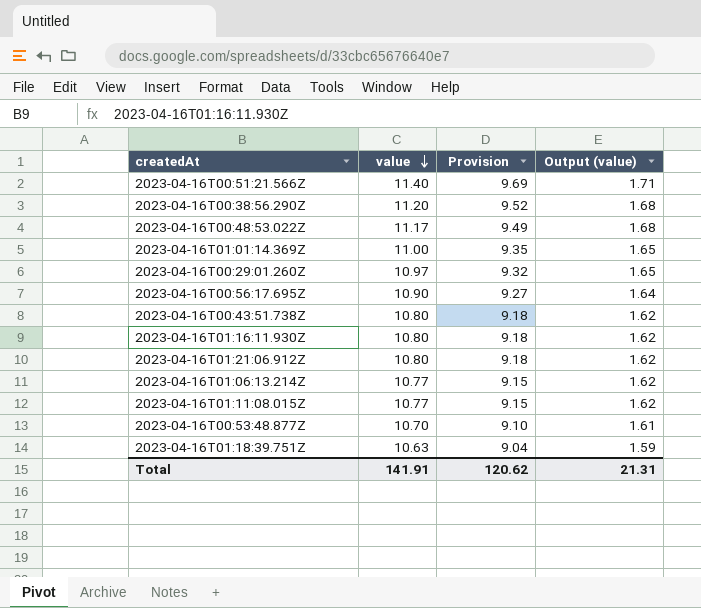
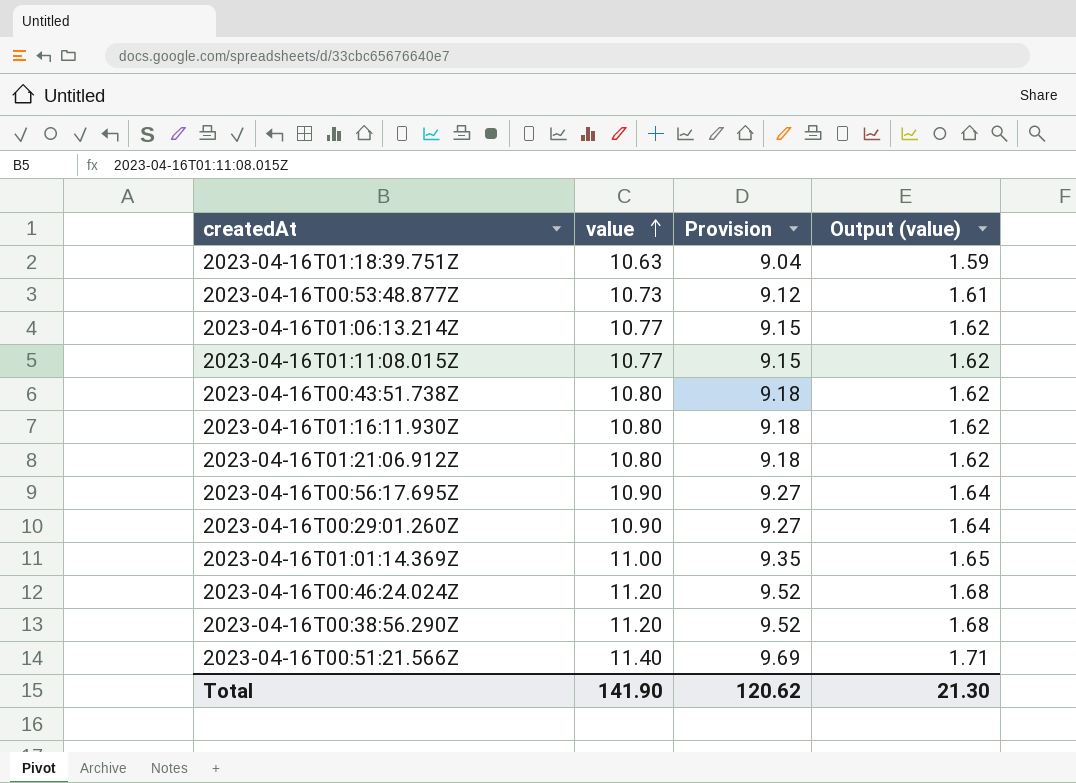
row order: value descending -> value ascending
row 2023-04-16T00:48:53.022Z: 11.17 | 9.49 | 1.68 -> none
2023-04-16T00:53:48.877Z | value: 10.70 -> 10.73
2023-04-16T00:53:48.877Z | Provision: 9.10 -> 9.12
2023-04-16T00:29:01.260Z | value: 10.97 -> 10.90
2023-04-16T00:29:01.260Z | Provision: 9.32 -> 9.27
2023-04-16T00:29:01.260Z | Output (value): 1.65 -> 1.64
row 2023-04-16T00:46:24.024Z: none -> 11.20 | 9.52 | 1.68
Total | value: 141.91 -> 141.90
Total | Output (value): 21.31 -> 21.30

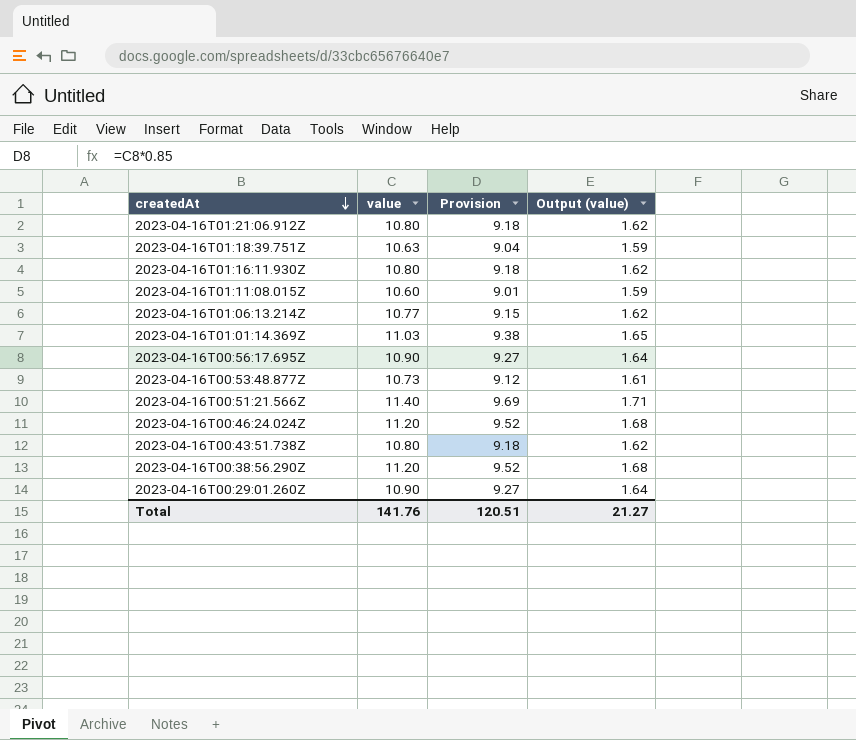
row order: value ascending -> createdAt descending
2023-04-16T01:11:08.015Z | value: 10.77 -> 10.60
2023-04-16T01:11:08.015Z | Provision: 9.15 -> 9.01
2023-04-16T01:11:08.015Z | Output (value): 1.62 -> 1.59
2023-04-16T01:01:14.369Z | value: 11.00 -> 11.03
2023-04-16T01:01:14.369Z | Provision: 9.35 -> 9.38
Total | value: 141.90 -> 141.76
Total | Provision: 120.62 -> 120.51
Total | Output (value): 21.30 -> 21.27

